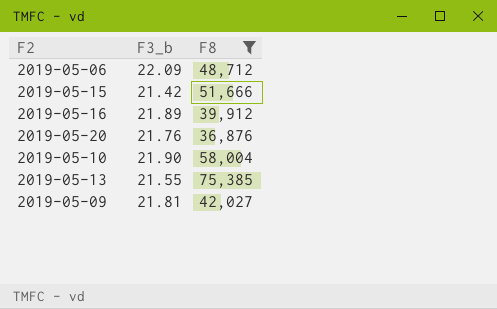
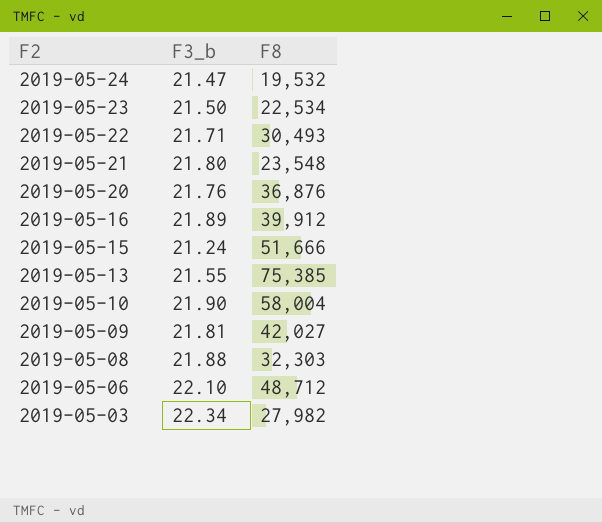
filter: F8 >= 36,876 -> none
row order: none -> F2 descending
2019-05-15 | F3_b: 21.42 -> 21.24
2019-05-06 | F3_b: 22.09 -> 22.10

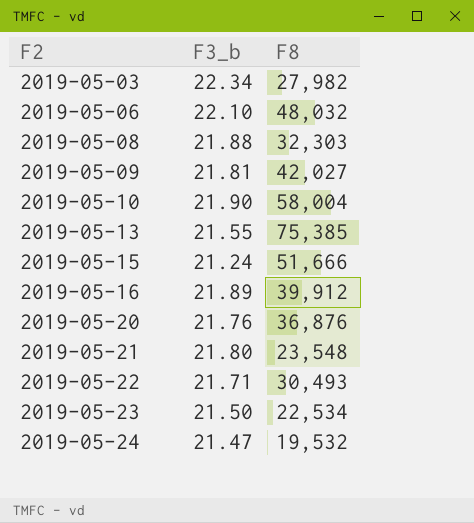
row order: F2 descending -> F2 ascending
2019-05-06 | F8: 48,712 -> 48,032

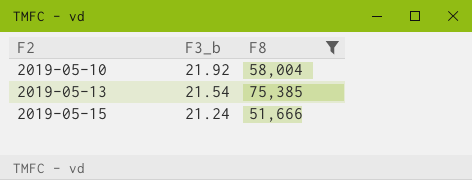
filter: none -> F8 >= 51,666
2019-05-10 | F3_b: 21.90 -> 21.92
2019-05-13 | F3_b: 21.55 -> 21.54

